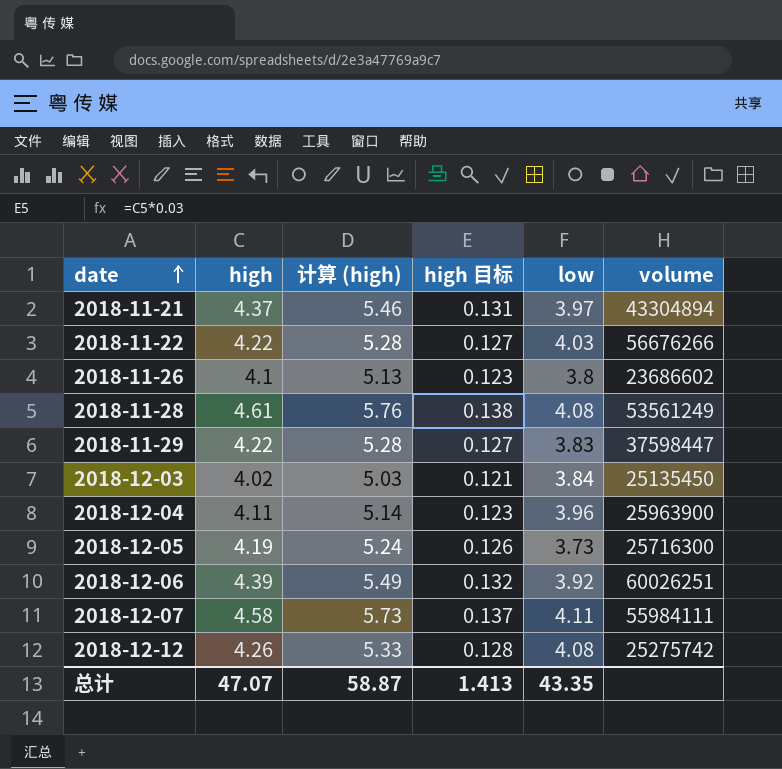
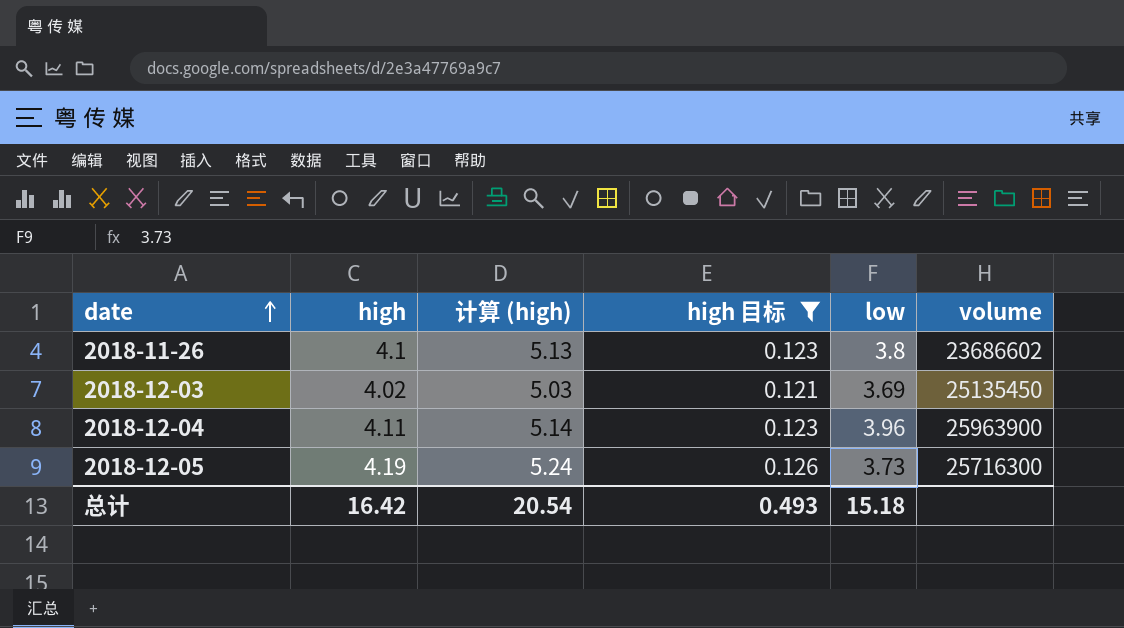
filter: none -> high 目标 <= 0.126
2018-12-03 | low: 3.84 -> 3.69
总计 | high: 47.07 -> 16.42
总计 | 计算 (high): 58.87 -> 20.54
总计 | high 目标: 1.413 -> 0.493
总计 | low: 43.35 -> 15.18

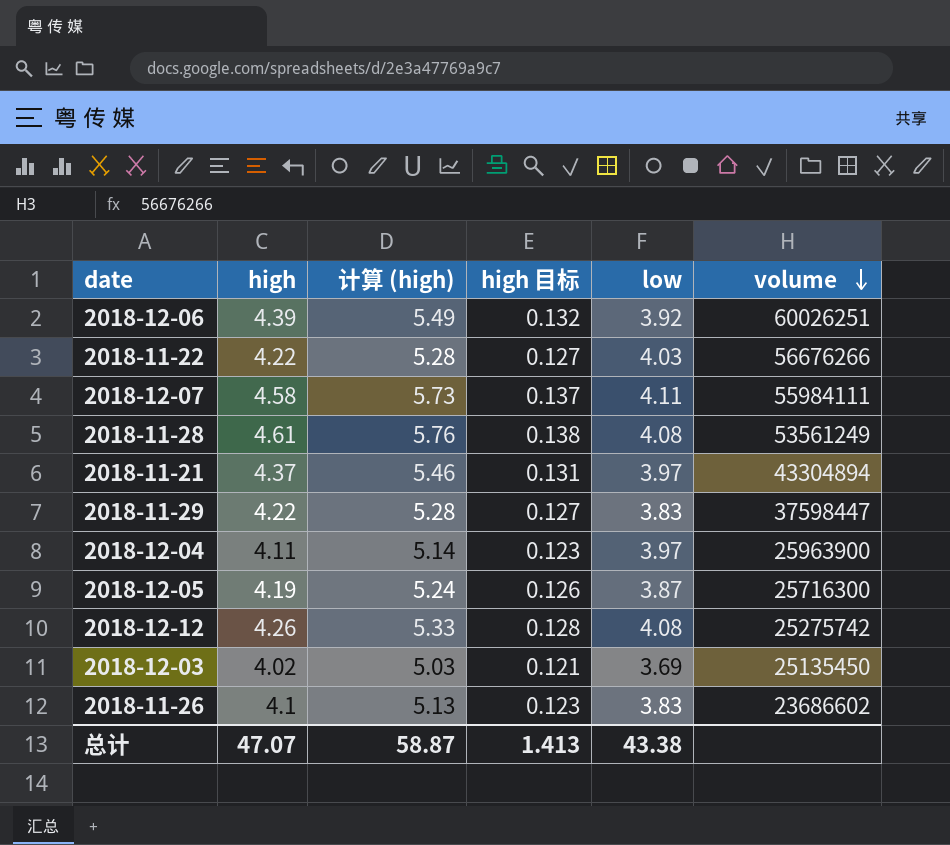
filter: high 目标 <= 0.126 -> none
row order: date ascending -> volume descending
2018-12-04 | low: 3.96 -> 3.97
2018-12-05 | low: 3.73 -> 3.87
2018-11-26 | low: 3.8 -> 3.83
总计 | high: 16.42 -> 47.07
总计 | 计算 (high): 20.54 -> 58.87
总计 | high 目标: 0.493 -> 1.413
总计 | low: 15.18 -> 43.38

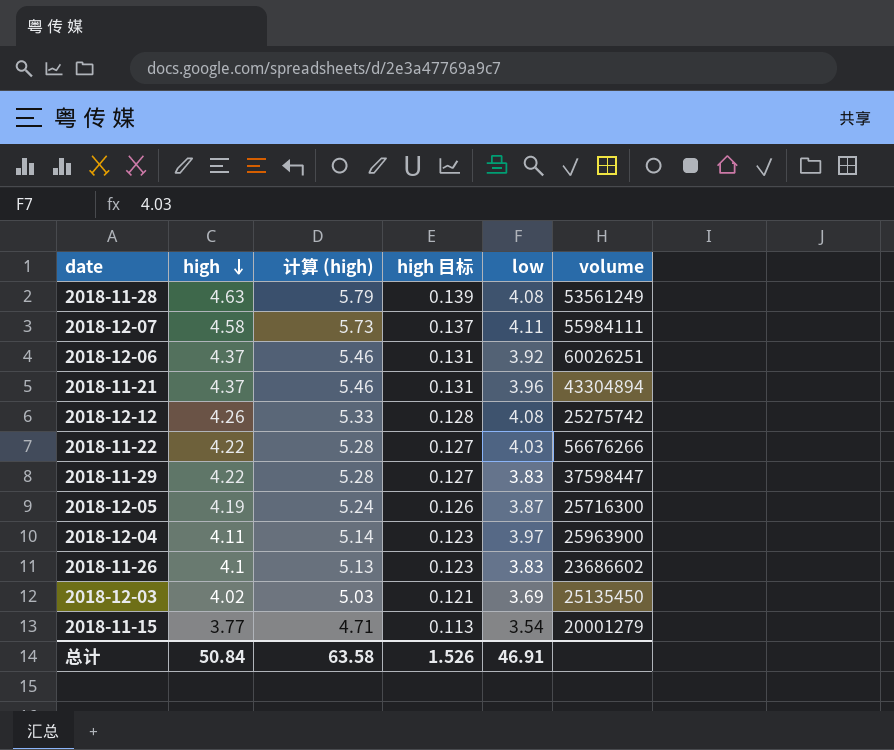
row order: volume descending -> high descending
2018-11-28 | high: 4.61 -> 4.63
2018-11-28 | 计算 (high): 5.76 -> 5.79
2018-11-28 | high 目标: 0.138 -> 0.139
2018-12-06 | high: 4.39 -> 4.37
2018-12-06 | 计算 (high): 5.49 -> 5.46
2018-12-06 | high 目标: 0.132 -> 0.131
2018-11-21 | low: 3.97 -> 3.96
row 2018-11-15: none -> 3.77 | 4.71 | 0.113 | 3.54 | 20001279
总计 | high: 47.07 -> 50.84
总计 | 计算 (high): 58.87 -> 63.58
总计 | high 目标: 1.413 -> 1.526
总计 | low: 43.38 -> 46.91

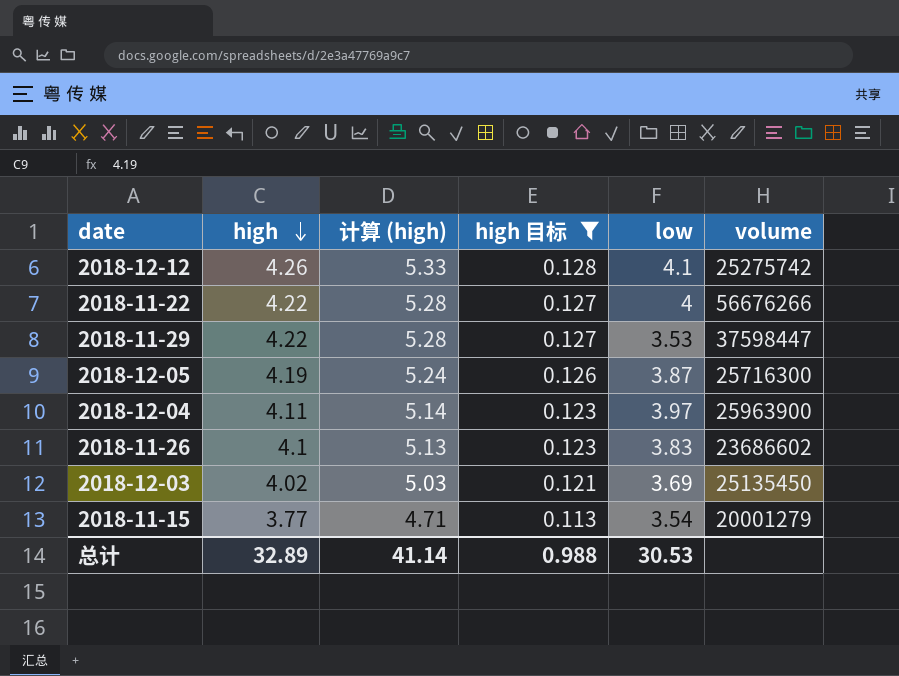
filter: none -> high 目标 <= 0.128
2018-12-12 | low: 4.08 -> 4.1
2018-11-22 | low: 4.03 -> 4
2018-11-29 | low: 3.83 -> 3.53
总计 | high: 50.84 -> 32.89
总计 | 计算 (high): 63.58 -> 41.14
总计 | high 目标: 1.526 -> 0.988
总计 | low: 46.91 -> 30.53

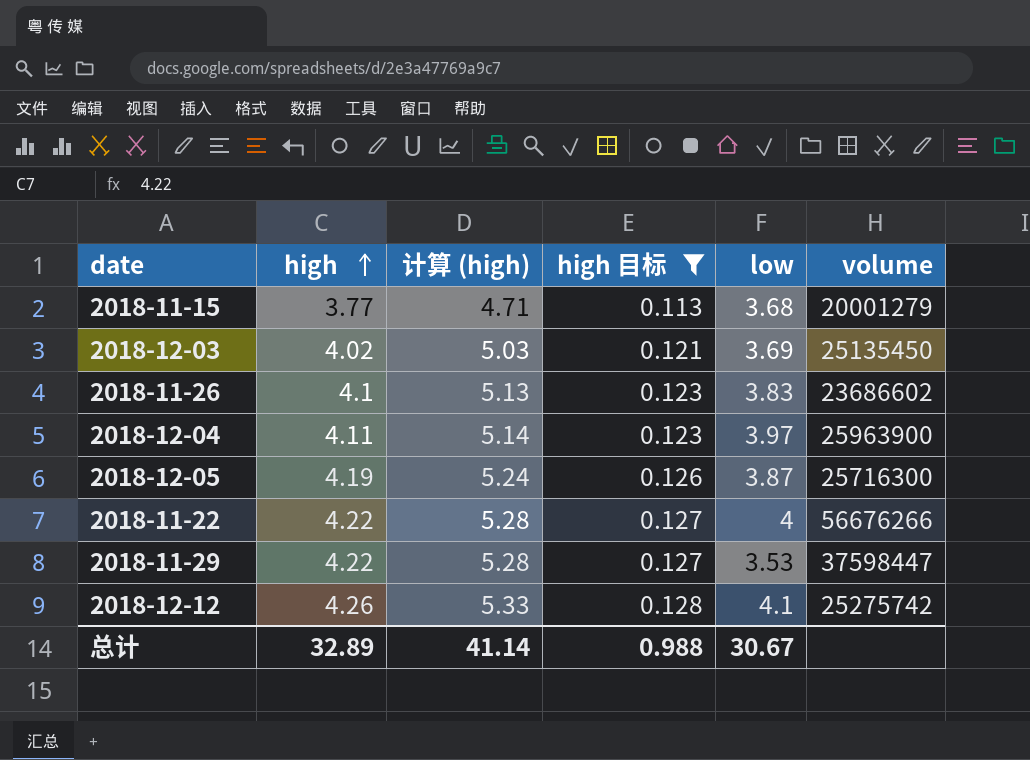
row order: high descending -> high ascending
2018-11-15 | low: 3.54 -> 3.68
总计 | low: 30.53 -> 30.67

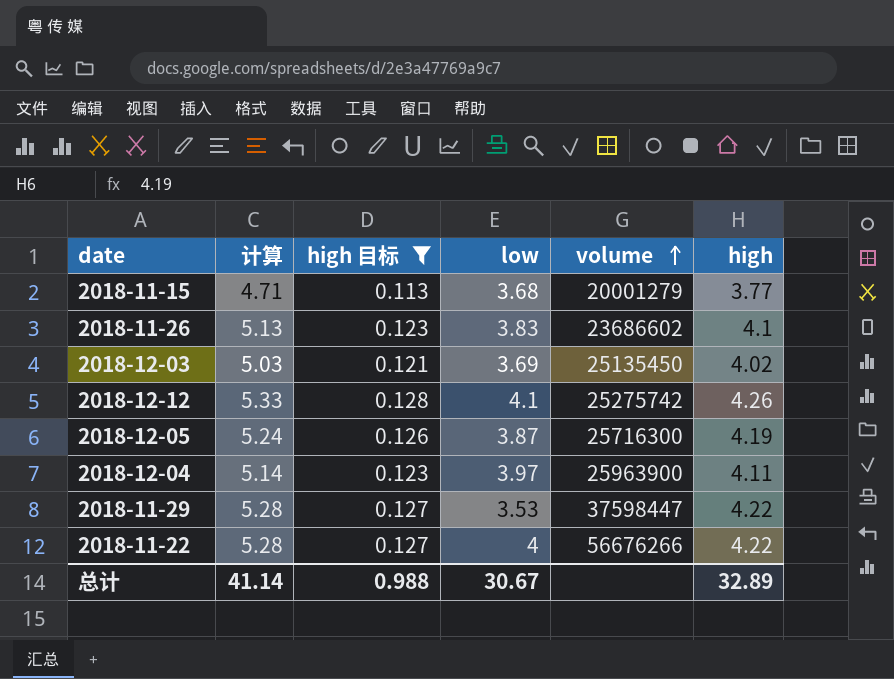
row order: high ascending -> volume ascending
column name: 计算 (high) -> 计算
column high | position: 2 -> 6

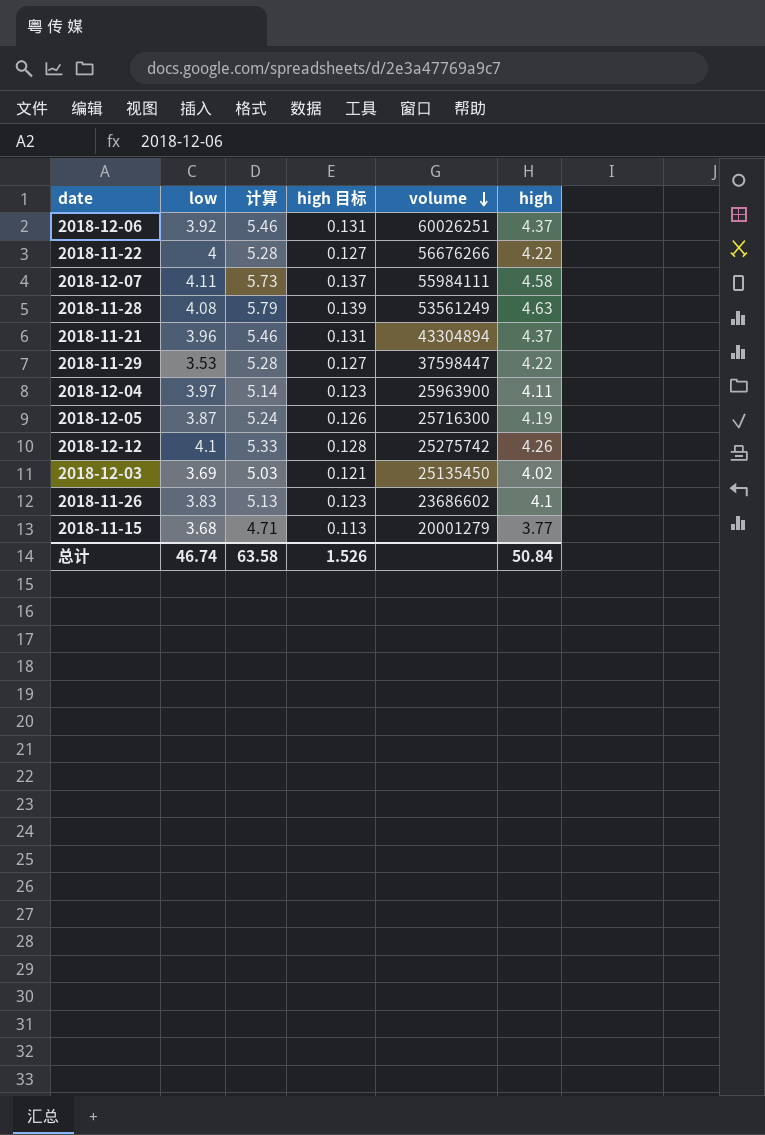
filter: high 目标 <= 0.128 -> none
row order: volume ascending -> volume descending
column low | position: 4 -> 2
总计 | low: 30.67 -> 46.74
总计 | 计算: 41.14 -> 63.58
总计 | high 目标: 0.988 -> 1.526
总计 | high: 32.89 -> 50.84

